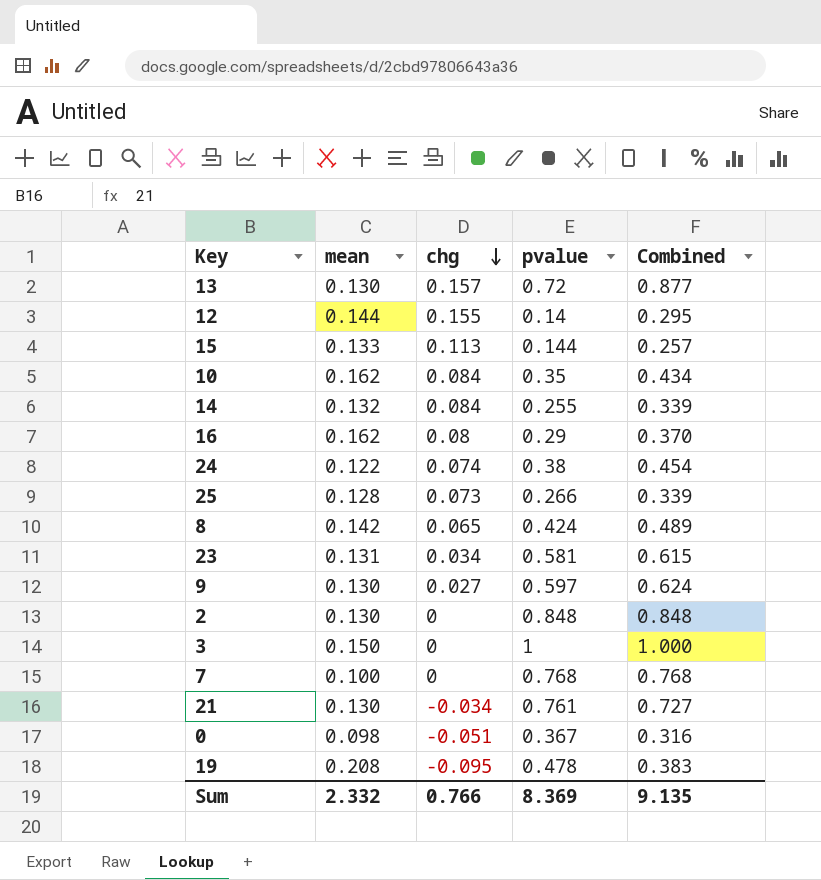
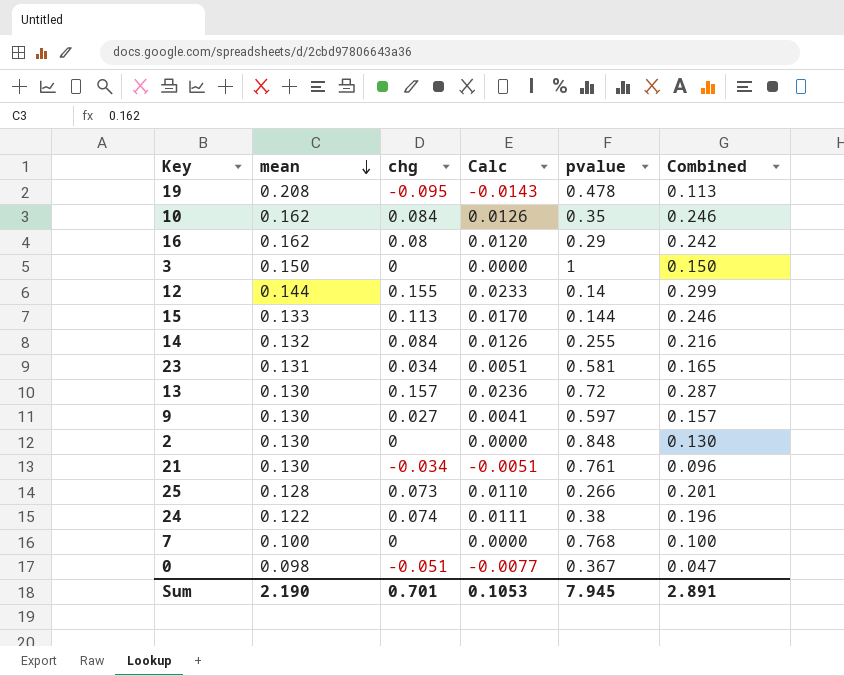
row order: chg descending -> mean descending
column Calc | formula: none -> [chg] * 0.15
column Combined | formula: [chg] + [pvalue] -> [mean] + [chg]
row 8: 0.142 | 0.065 | 0.424 | 0.489 -> none
Sum | mean: 2.332 -> 2.190
Sum | chg: 0.766 -> 0.701
Sum | pvalue: 8.369 -> 7.945
Sum | Combined: 9.135 -> 2.891

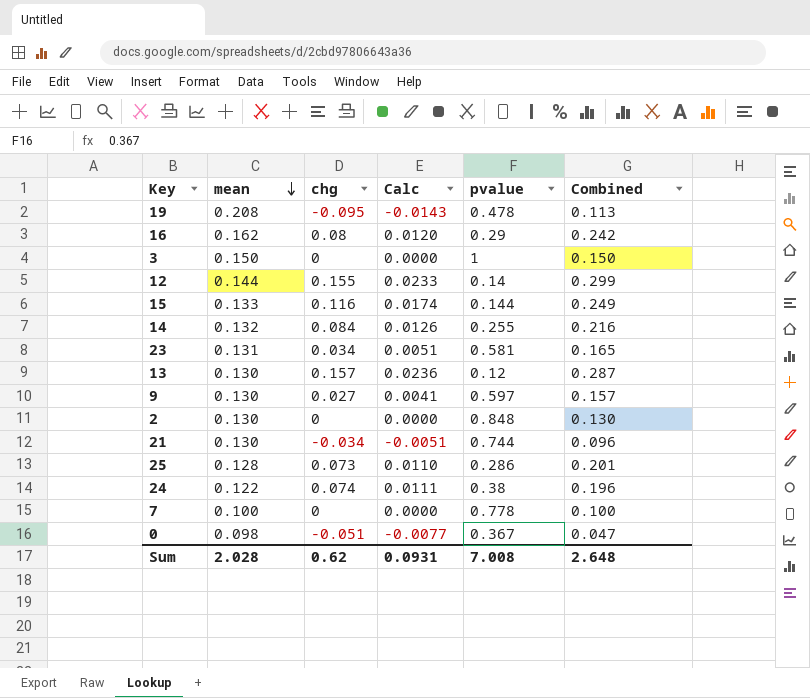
row 10: 0.162 | 0.084 | 0.0126 | 0.35 | 0.246 -> none
15 | chg: 0.113 -> 0.116
15 | Calc: 0.0170 -> 0.0174
15 | Combined: 0.246 -> 0.249
13 | pvalue: 0.72 -> 0.12
21 | pvalue: 0.761 -> 0.744
25 | pvalue: 0.266 -> 0.286
7 | pvalue: 0.768 -> 0.778
Sum | mean: 2.190 -> 2.028
Sum | chg: 0.701 -> 0.62
Sum | Calc: 0.1053 -> 0.0931
Sum | pvalue: 7.945 -> 7.008
Sum | Combined: 2.891 -> 2.648

